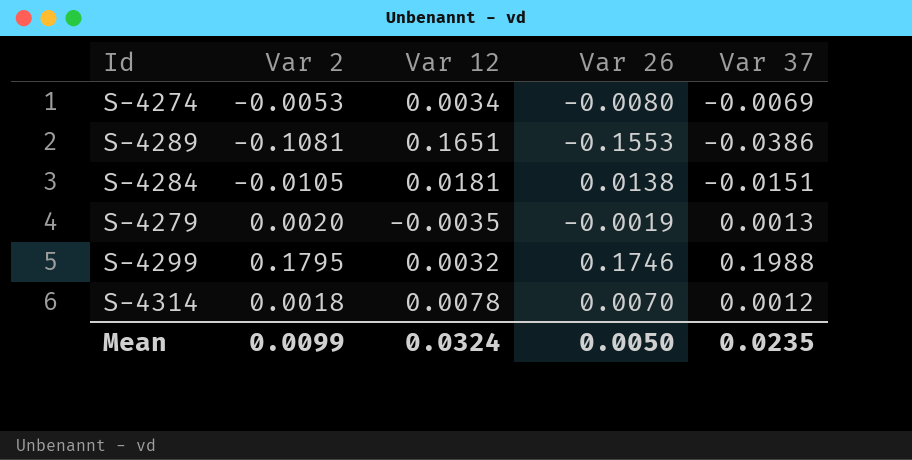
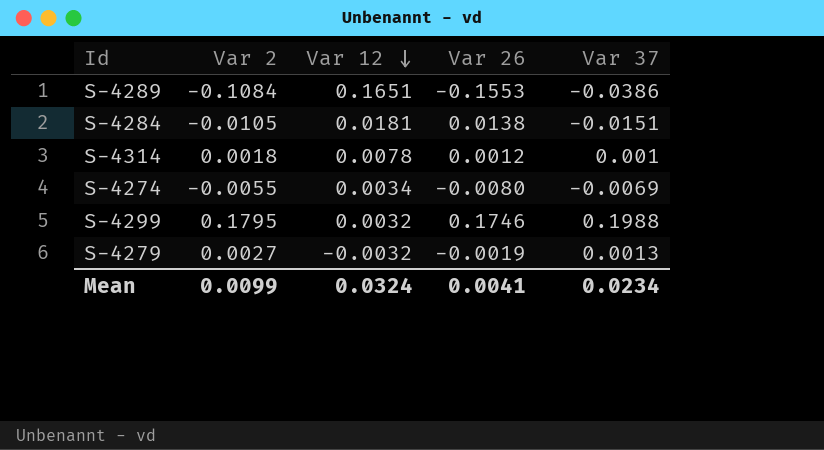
row order: none -> Var 12 descending
S-4289 | Var 2: -0.1081 -> -0.1084
S-4314 | Var 26: 0.0070 -> 0.0012
S-4314 | Var 37: 0.0012 -> 0.001
S-4274 | Var 2: -0.0053 -> -0.0055
S-4279 | Var 2: 0.0020 -> 0.0027
S-4279 | Var 12: -0.0035 -> -0.0032
Mean | Var 26: 0.0050 -> 0.0041
Mean | Var 37: 0.0235 -> 0.0234

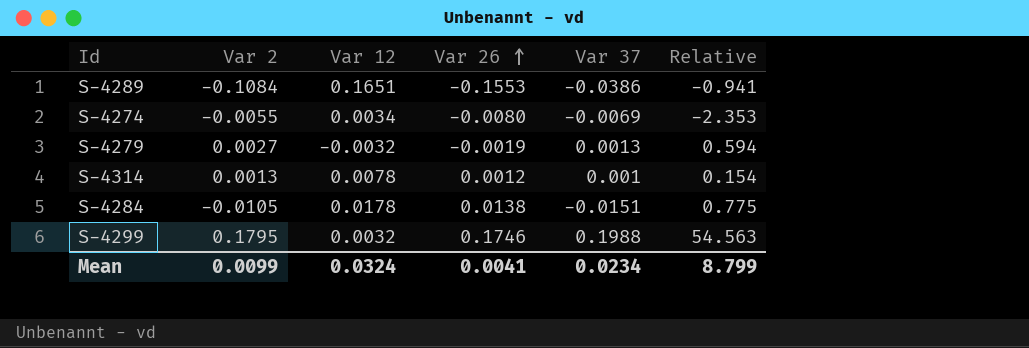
row order: Var 12 descending -> Var 26 ascending
column Relative | formula: none -> [Var 26] / [Var 12]
S-4314 | Var 2: 0.0018 -> 0.0013
S-4284 | Var 12: 0.0181 -> 0.0178

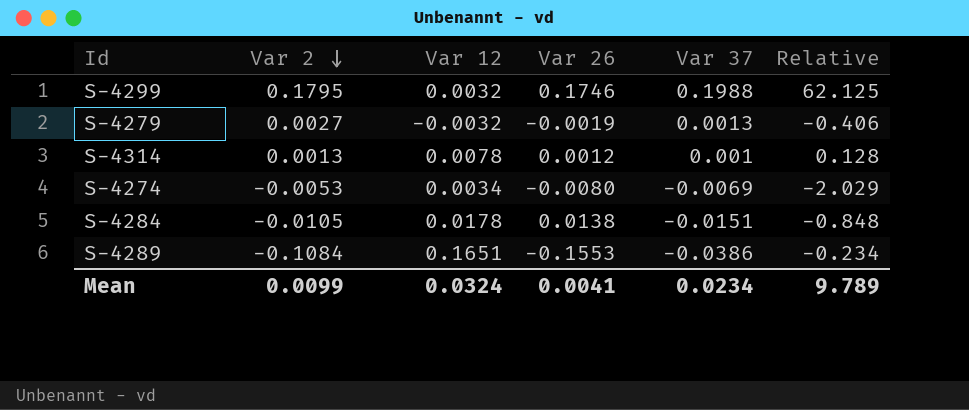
row order: Var 26 ascending -> Var 2 descending
column Relative | formula: [Var 26] / [Var 12] -> [Var 37] / [Var 12]
S-4274 | Var 2: -0.0055 -> -0.0053
Mean | Relative: 8.799 -> 9.789

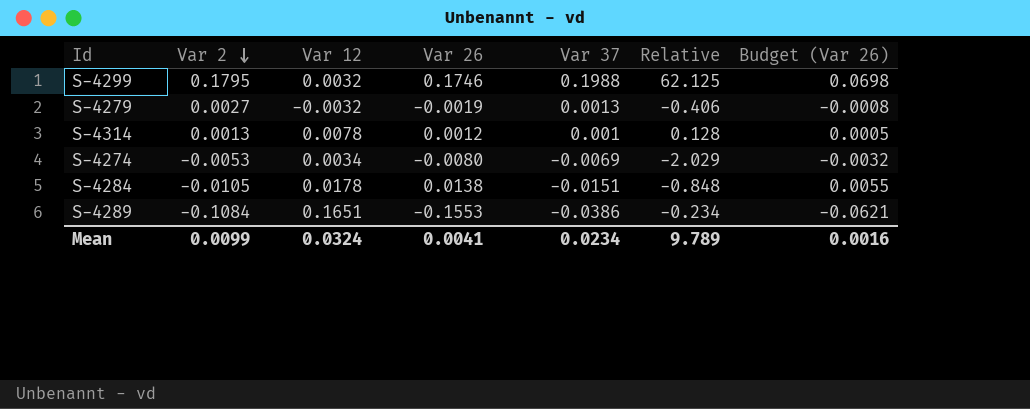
column Budget (Var 26) | formula: none -> [Var 26] * 0.4

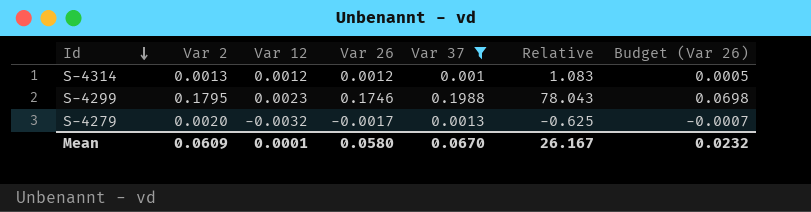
filter: none -> Var 37 >= 0.001
row order: Var 2 descending -> Id descending
column Relative | formula: [Var 37] / [Var 12] -> [Var 2] / [Var 12]
S-4314 | Var 12: 0.0078 -> 0.0012
S-4299 | Var 12: 0.0032 -> 0.0023
S-4279 | Var 2: 0.0027 -> 0.0020
S-4279 | Var 26: -0.0019 -> -0.0017
S-4279 | Budget (Var 26): -0.0008 -> -0.0007
Mean | Var 2: 0.0099 -> 0.0609
Mean | Var 12: 0.0324 -> 0.0001
Mean | Var 26: 0.0041 -> 0.0580
Mean | Var 37: 0.0234 -> 0.0670
Mean | Relative: 9.789 -> 26.167
Mean | Budget (Var 26): 0.0016 -> 0.0232

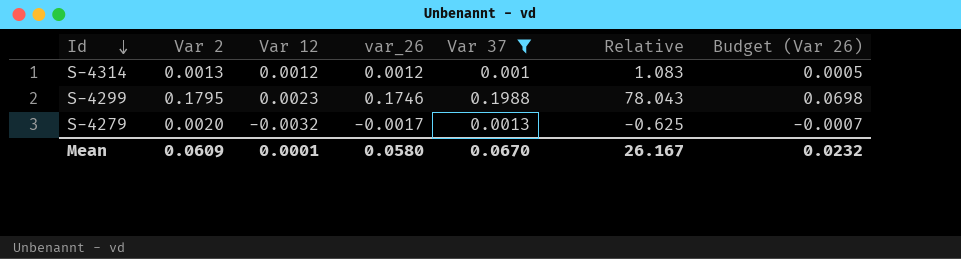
column name: Var 26 -> var_26

